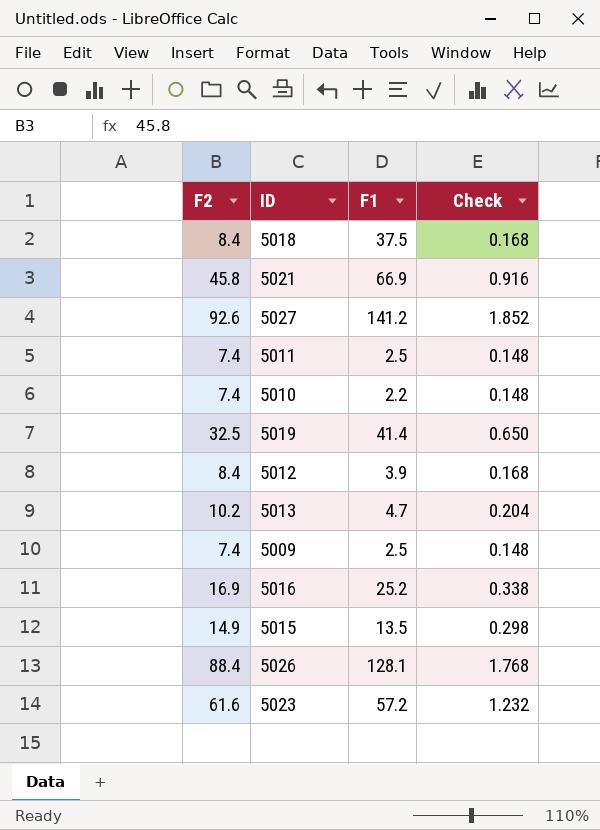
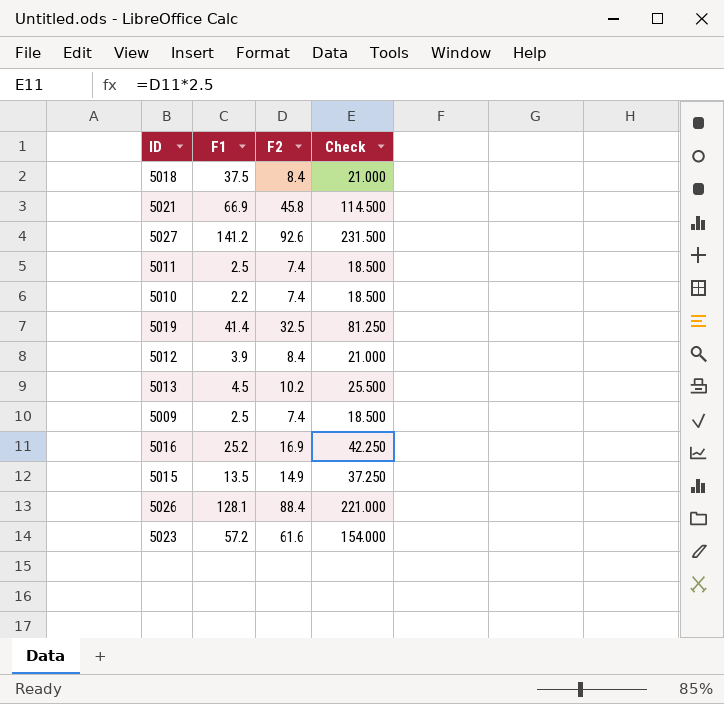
column F2 | position: 1 -> 3
column Check | formula: [F2] * 0.02 -> [F2] * 2.5
5013 | F1: 4.7 -> 4.5

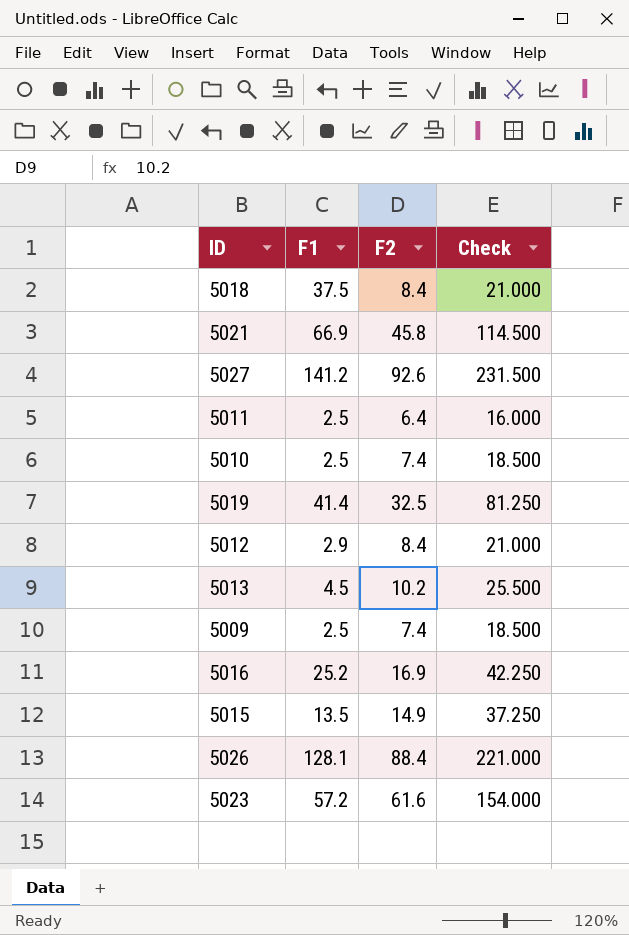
5011 | F2: 7.4 -> 6.4
5011 | Check: 18.500 -> 16.000
5010 | F1: 2.2 -> 2.5
5012 | F1: 3.9 -> 2.9

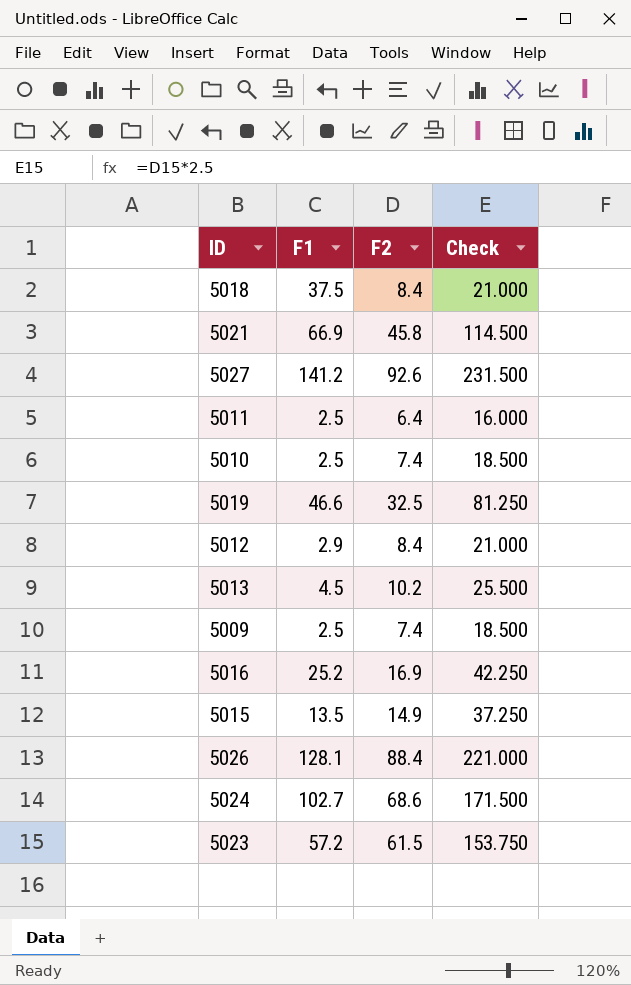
5019 | F1: 41.4 -> 46.6
row 5024: none -> 102.7 | 68.6 | 171.500
5023 | F2: 61.6 -> 61.5
5023 | Check: 154.000 -> 153.750

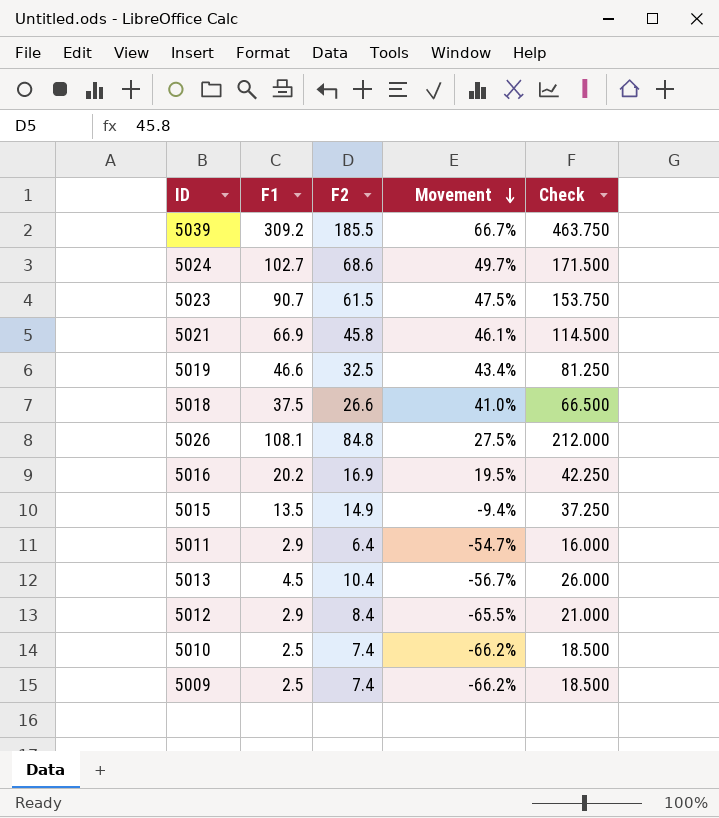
row order: none -> Movement descending
column Movement | formula: none -> ([F1] - [F2]) / [F2]
row 5027: 141.2 | 92.6 | 231.500 -> none
row 5039: none -> 309.2 | 185.5 | 66.7% | 463.750
5023 | F1: 57.2 -> 90.7
5018 | F2: 8.4 -> 26.6
5018 | Check: 21.000 -> 66.500
5026 | F1: 128.1 -> 108.1
5026 | F2: 88.4 -> 84.8
5026 | Check: 221.000 -> 212.000
5016 | F1: 25.2 -> 20.2
5011 | F1: 2.5 -> 2.9
5013 | F2: 10.2 -> 10.4
5013 | Check: 25.500 -> 26.000

